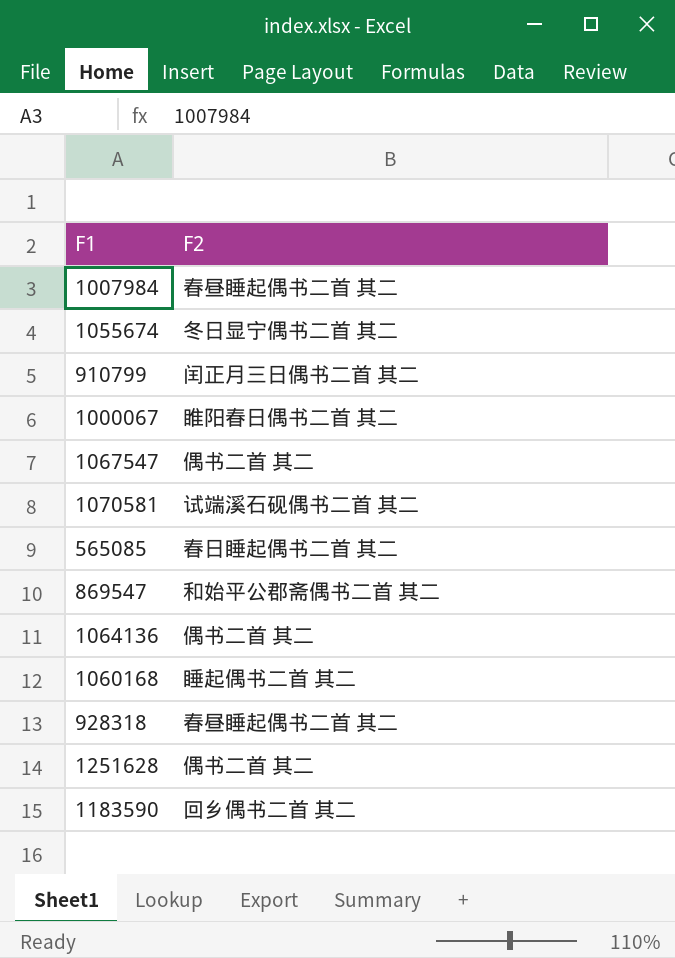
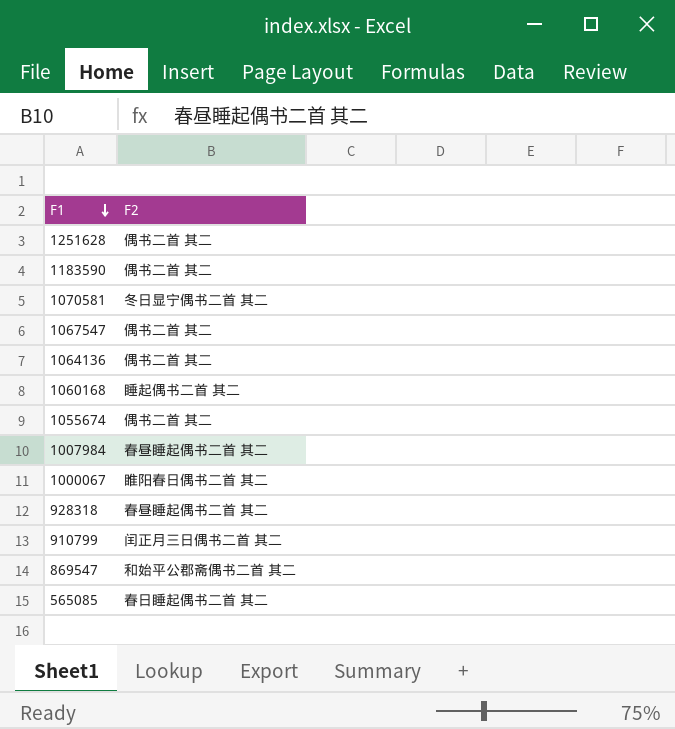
row order: none -> F1 descending
1183590 | F2: 回乡偶书二首 其二 -> 偶书二首 其二
1070581 | F2: 试端溪石砚偶书二首 其二 -> 冬日显宁偶书二首 其二
1055674 | F2: 冬日显宁偶书二首 其二 -> 偶书二首 其二

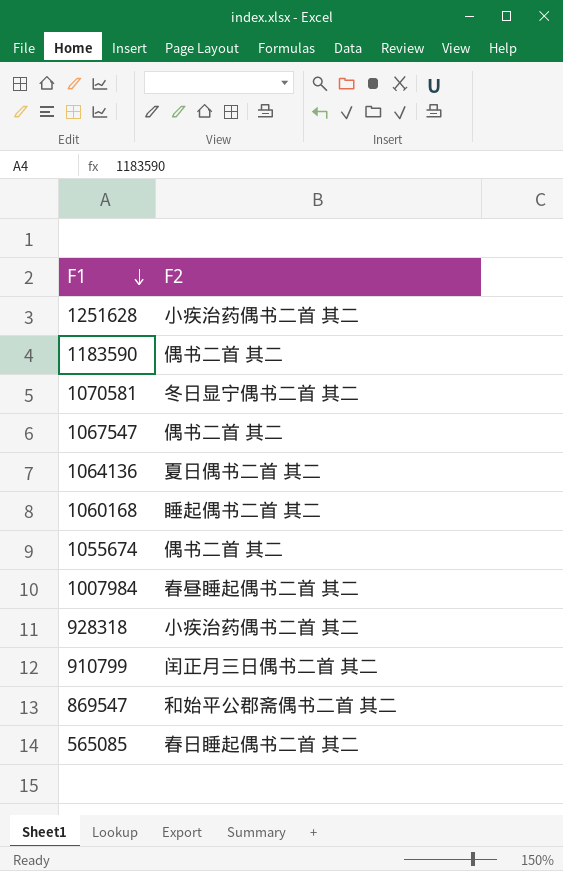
row 1000067: 睢阳春日偶书二首 其二 -> none
1251628 | F2: 偶书二首 其二 -> 小疾治药偶书二首 其二
1064136 | F2: 偶书二首 其二 -> 夏日偶书二首 其二
928318 | F2: 春昼睡起偶书二首 其二 -> 小疾治药偶书二首 其二

